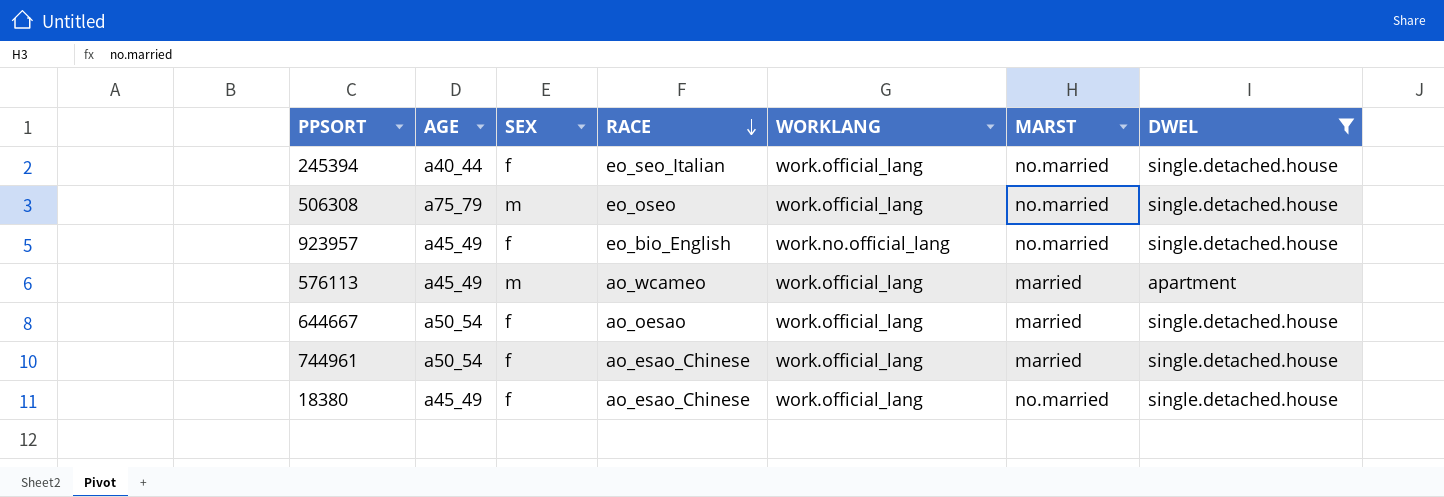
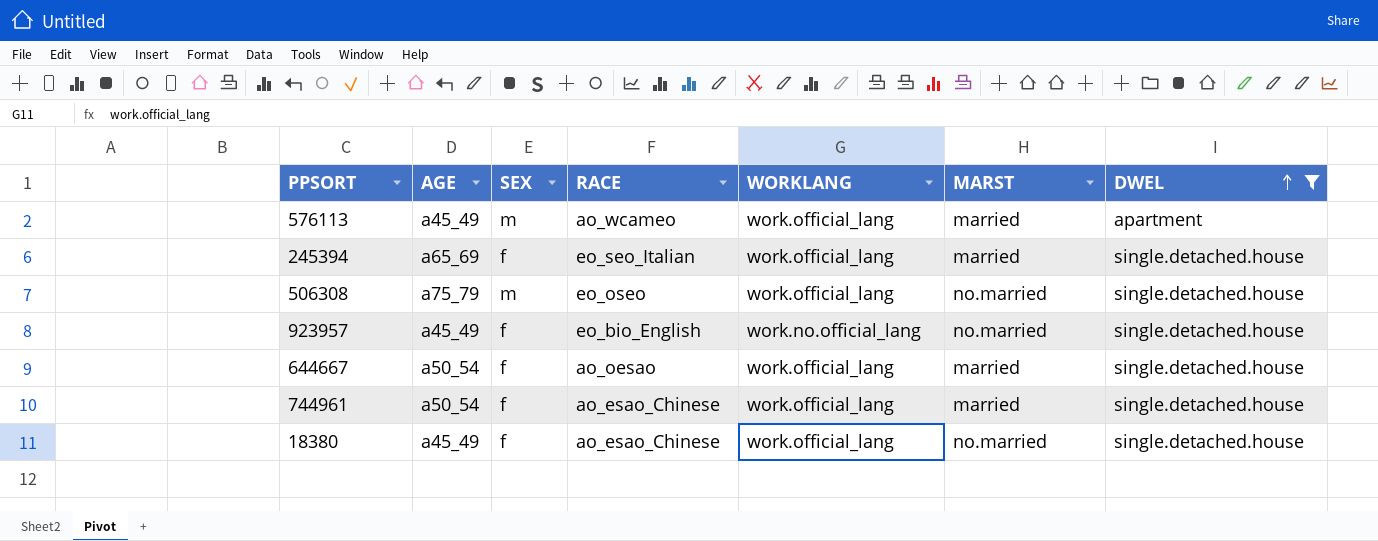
row order: RACE descending -> DWEL ascending
245394 | AGE: a40_44 -> a65_69
245394 | MARST: no.married -> married

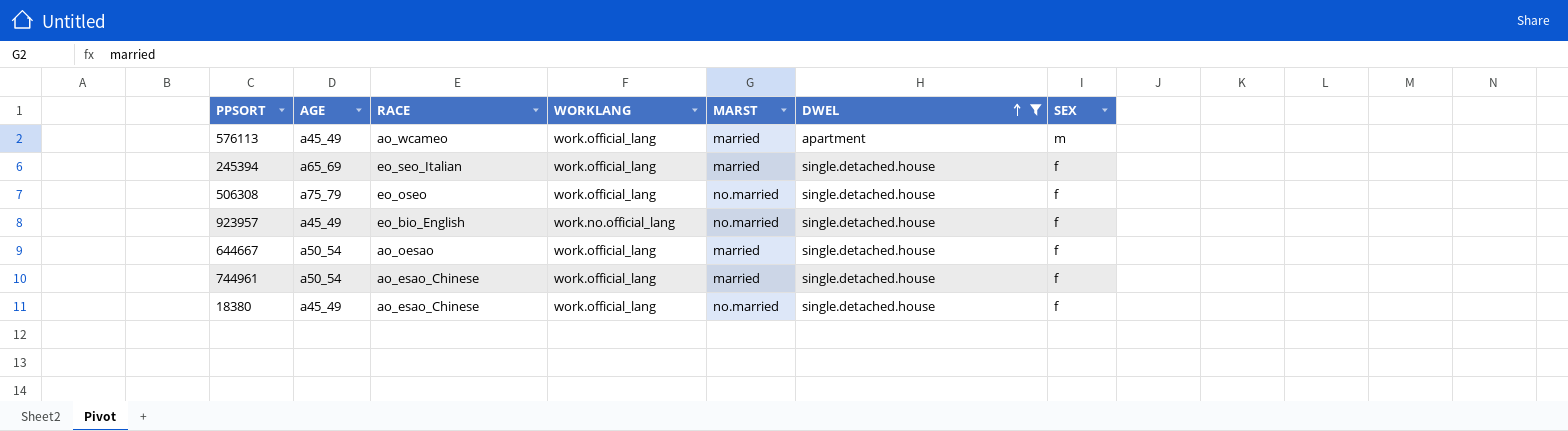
column SEX | position: 3 -> 7
506308 | SEX: m -> f

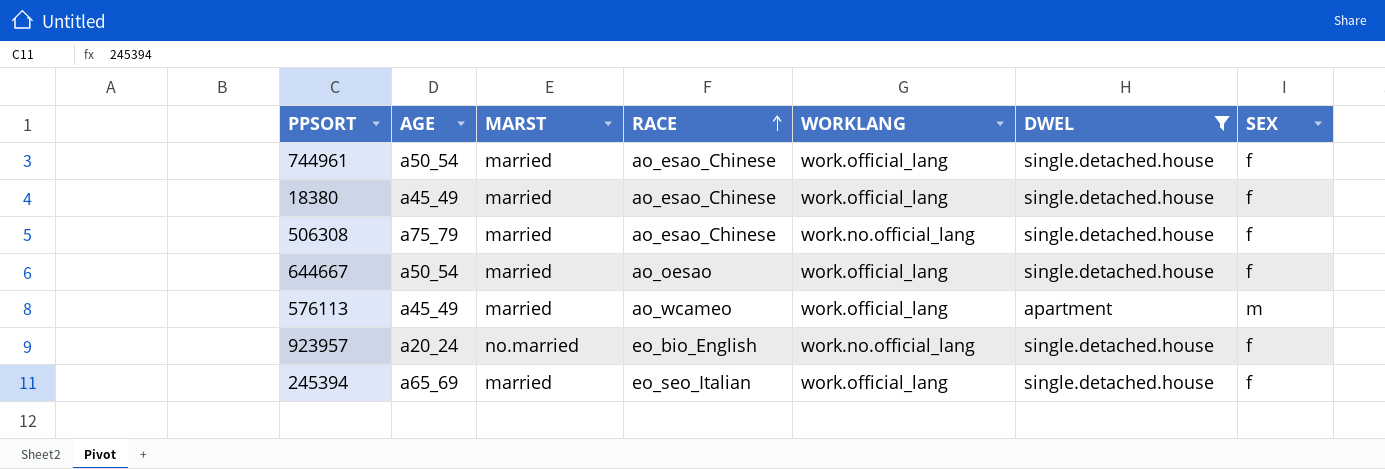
row order: DWEL ascending -> RACE ascending
column MARST | position: 5 -> 3
18380 | MARST: no.married -> married
506308 | MARST: no.married -> married
506308 | RACE: eo_oseo -> ao_esao_Chinese
506308 | WORKLANG: work.official_lang -> work.no.official_lang
923957 | AGE: a45_49 -> a20_24

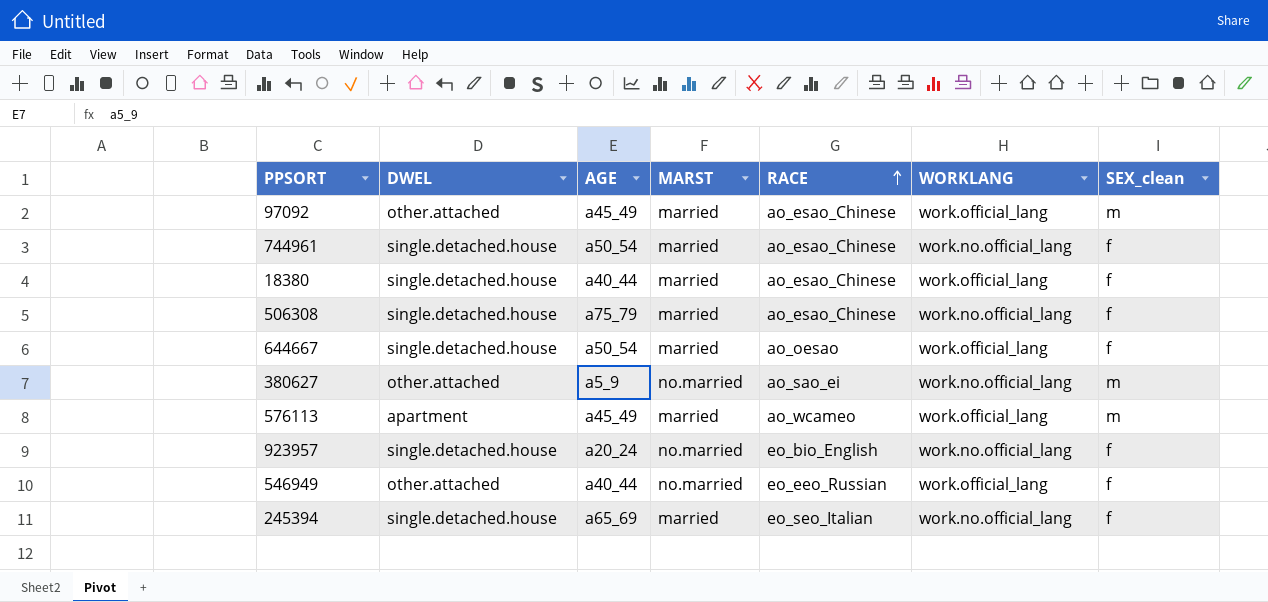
filter: DWEL != other.attached -> none
column DWEL | position: 6 -> 2
column name: SEX -> SEX_clean
744961 | WORKLANG: work.official_lang -> work.no.official_lang
18380 | AGE: a45_49 -> a40_44
245394 | WORKLANG: work.official_lang -> work.no.official_lang

